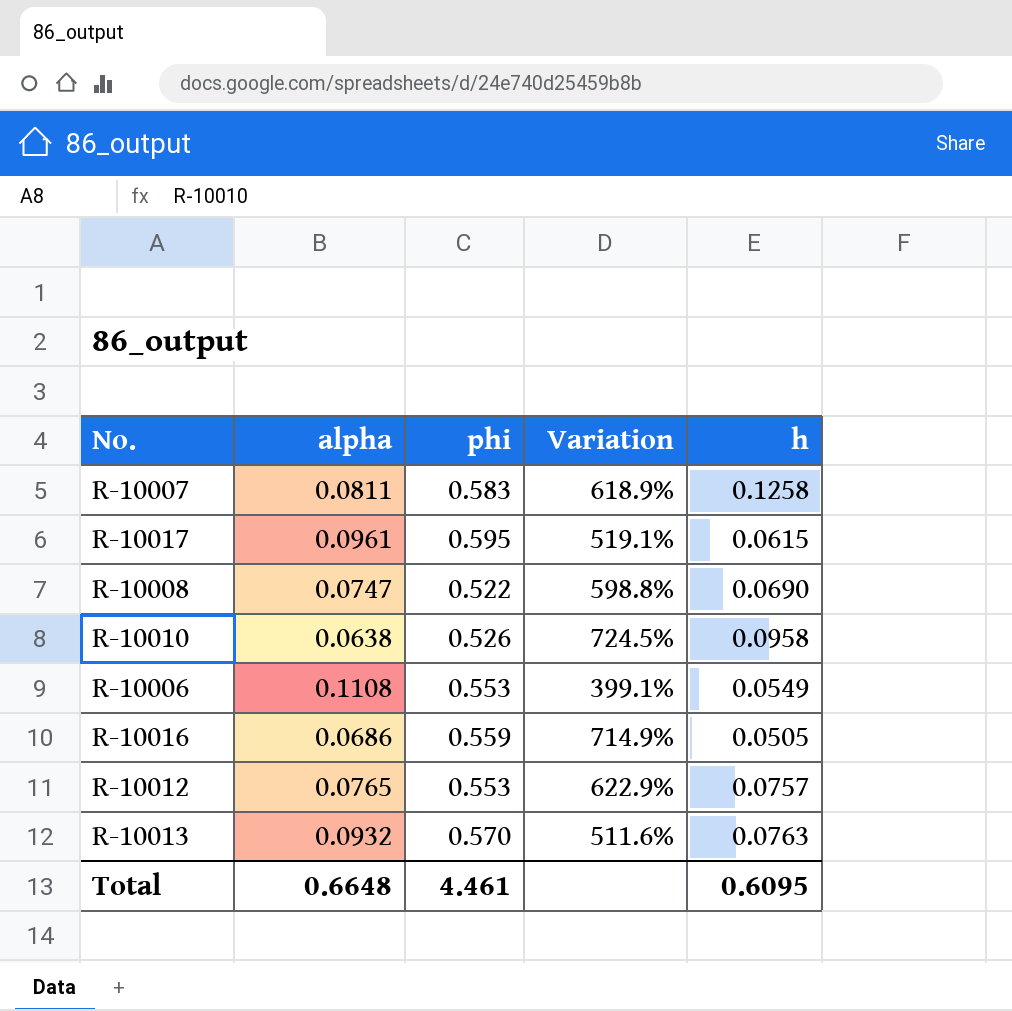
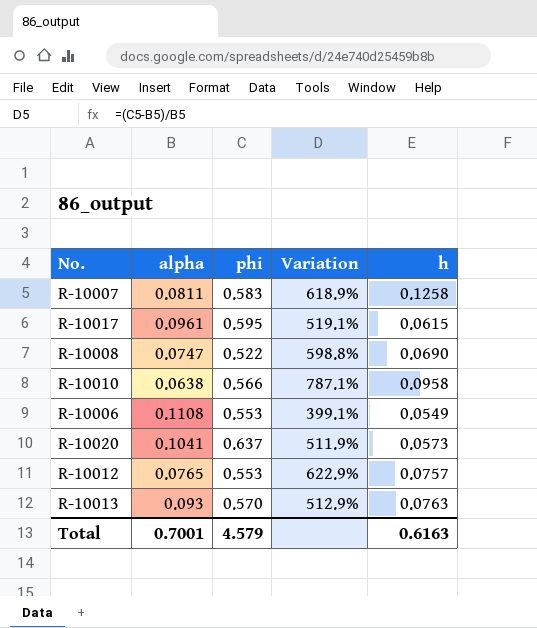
row R-10016: 0.0686 | 0.559 | 714.9% | 0.0505 -> none
R-10010 | phi: 0.526 -> 0.566
R-10010 | Variation: 724.5% -> 787.1%
row R-10020: none -> 0.1041 | 0.637 | 511.9% | 0.0573
R-10013 | alpha: 0.0932 -> 0.093
R-10013 | Variation: 511.6% -> 512.9%
Total | alpha: 0.6648 -> 0.7001
Total | phi: 4.461 -> 4.579
Total | h: 0.6095 -> 0.6163

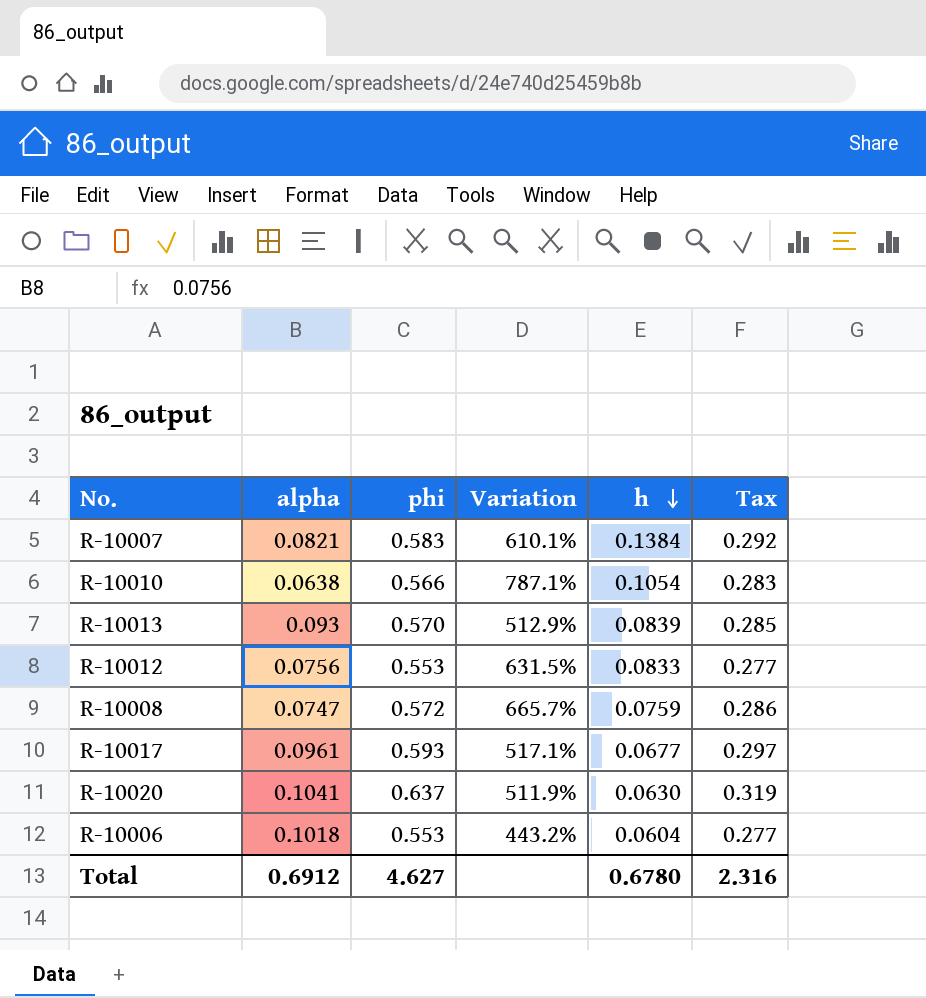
row order: none -> h descending
column Tax | formula: none -> [phi] * 0.5
R-10007 | alpha: 0.0811 -> 0.0821
R-10007 | Variation: 618.9% -> 610.1%
R-10007 | h: 0.1258 -> 0.1384
R-10010 | h: 0.0958 -> 0.1054
R-10013 | h: 0.0763 -> 0.0839
R-10012 | alpha: 0.0765 -> 0.0756
R-10012 | Variation: 622.9% -> 631.5%
R-10012 | h: 0.0757 -> 0.0833
R-10008 | phi: 0.522 -> 0.572
R-10008 | Variation: 598.8% -> 665.7%
R-10008 | h: 0.0690 -> 0.0759
R-10017 | phi: 0.595 -> 0.593
R-10017 | Variation: 519.1% -> 517.1%
R-10017 | h: 0.0615 -> 0.0677
R-10020 | h: 0.0573 -> 0.0630
R-10006 | alpha: 0.1108 -> 0.1018
R-10006 | Variation: 399.1% -> 443.2%
R-10006 | h: 0.0549 -> 0.0604
Total | alpha: 0.7001 -> 0.6912
Total | phi: 4.579 -> 4.627
Total | h: 0.6163 -> 0.6780

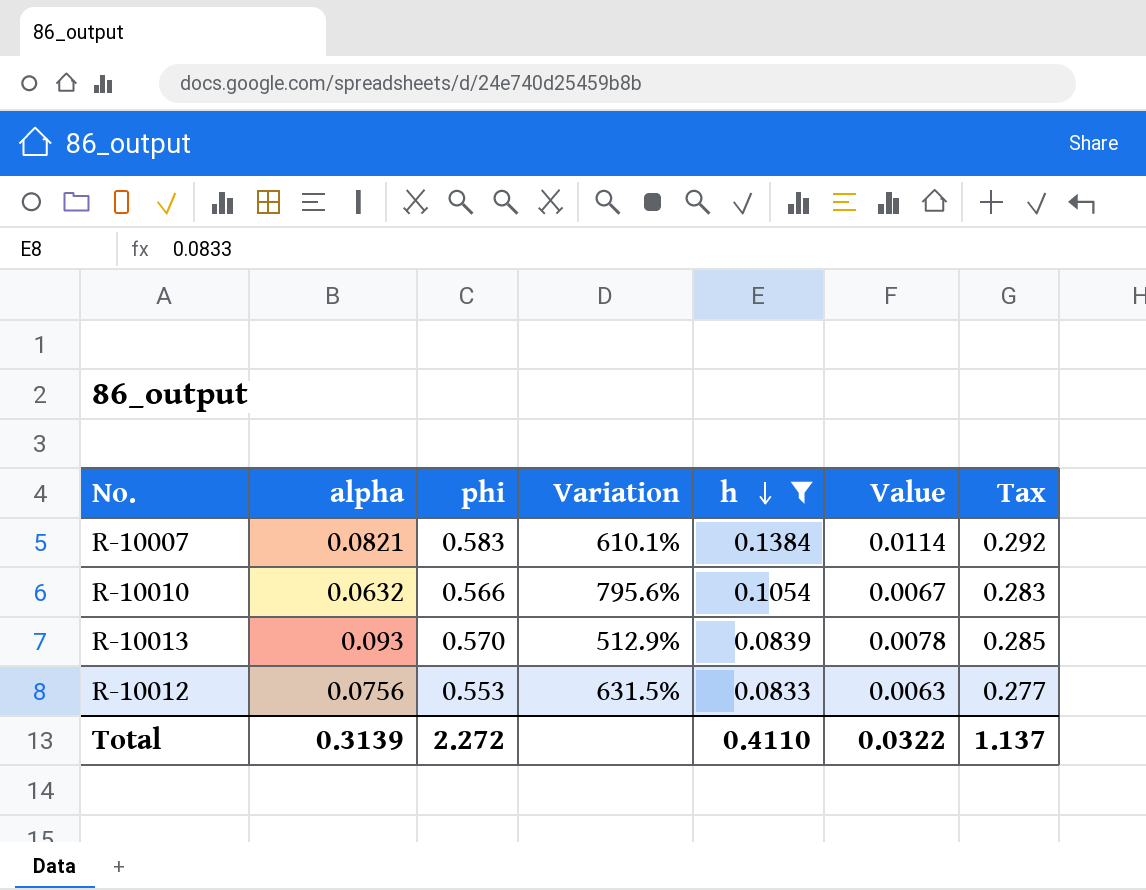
filter: none -> h >= 0.0833
column Value | formula: none -> [alpha] * [h]
R-10010 | alpha: 0.0638 -> 0.0632
R-10010 | Variation: 787.1% -> 795.6%
Total | alpha: 0.6912 -> 0.3139
Total | phi: 4.627 -> 2.272
Total | h: 0.6780 -> 0.4110
Total | Tax: 2.316 -> 1.137

